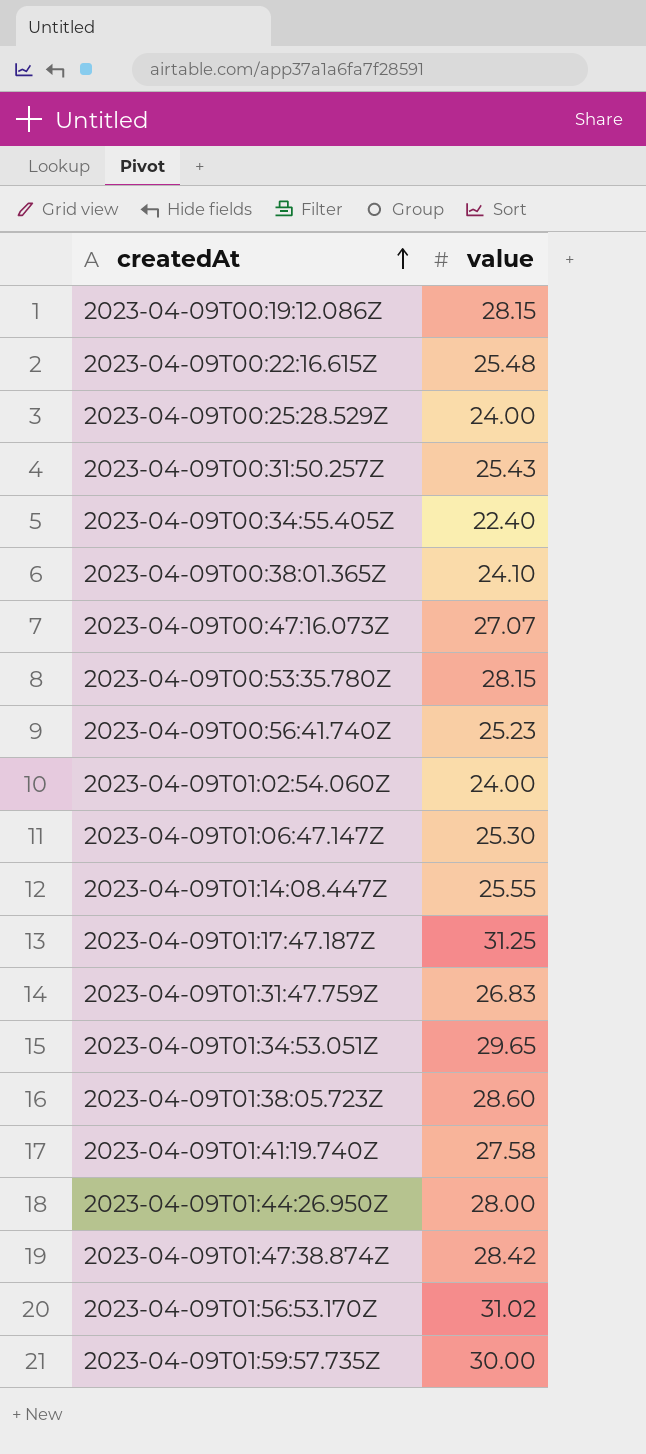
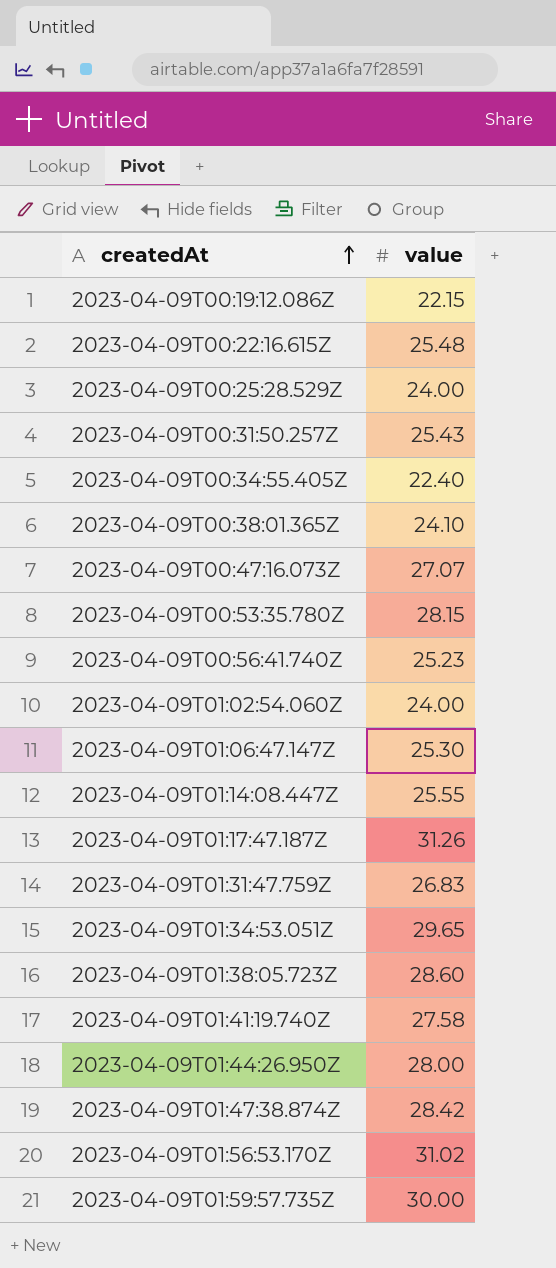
2023-04-09T00:19:12.086Z | value: 28.15 -> 22.15
2023-04-09T01:17:47.187Z | value: 31.25 -> 31.26

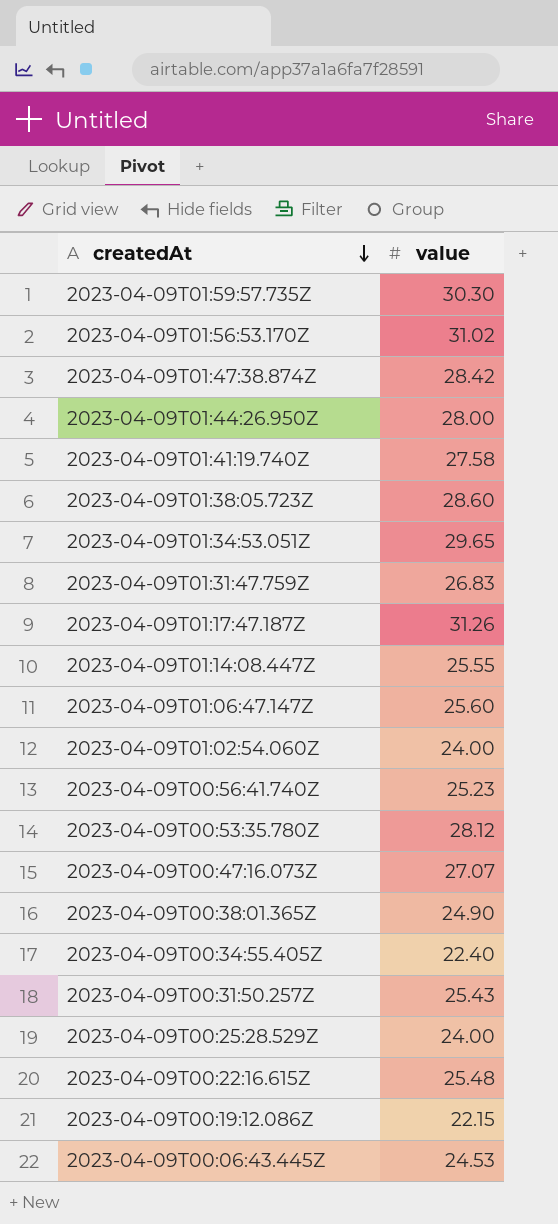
row order: createdAt ascending -> createdAt descending
2023-04-09T01:59:57.735Z | value: 30.00 -> 30.30
2023-04-09T01:06:47.147Z | value: 25.30 -> 25.60
2023-04-09T00:53:35.780Z | value: 28.15 -> 28.12
2023-04-09T00:38:01.365Z | value: 24.10 -> 24.90
row 2023-04-09T00:06:43.445Z: none -> 24.53

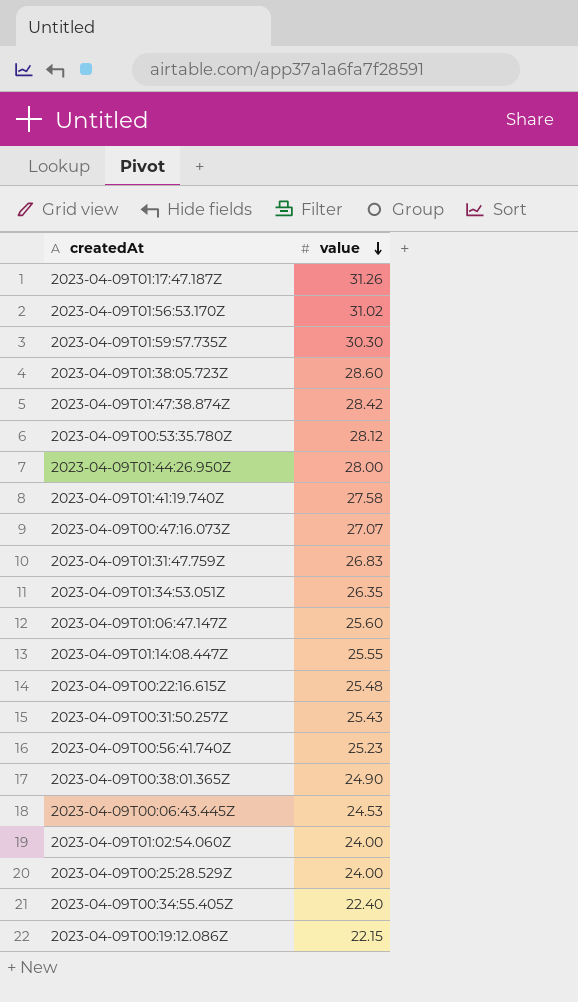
row order: createdAt descending -> value descending
2023-04-09T01:34:53.051Z | value: 29.65 -> 26.35

